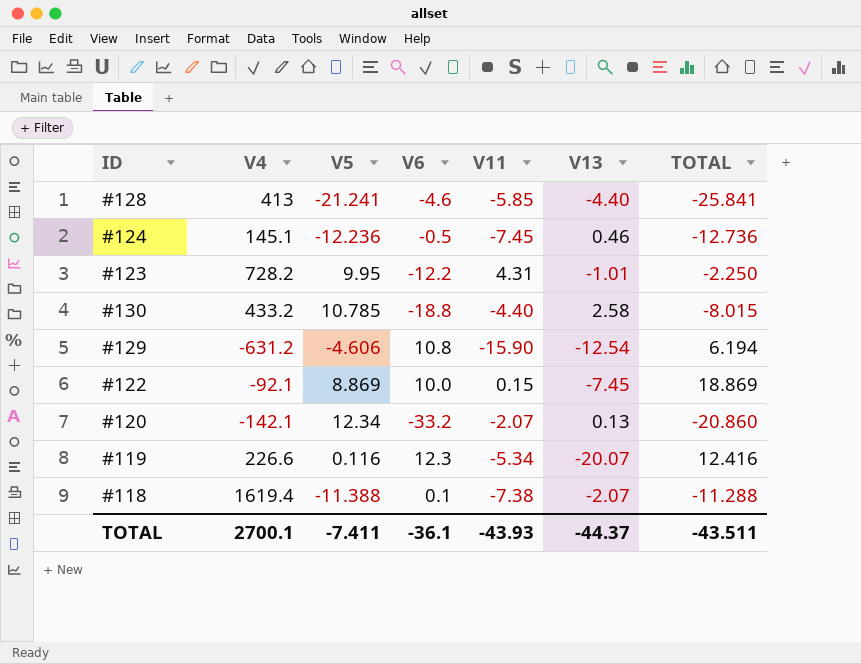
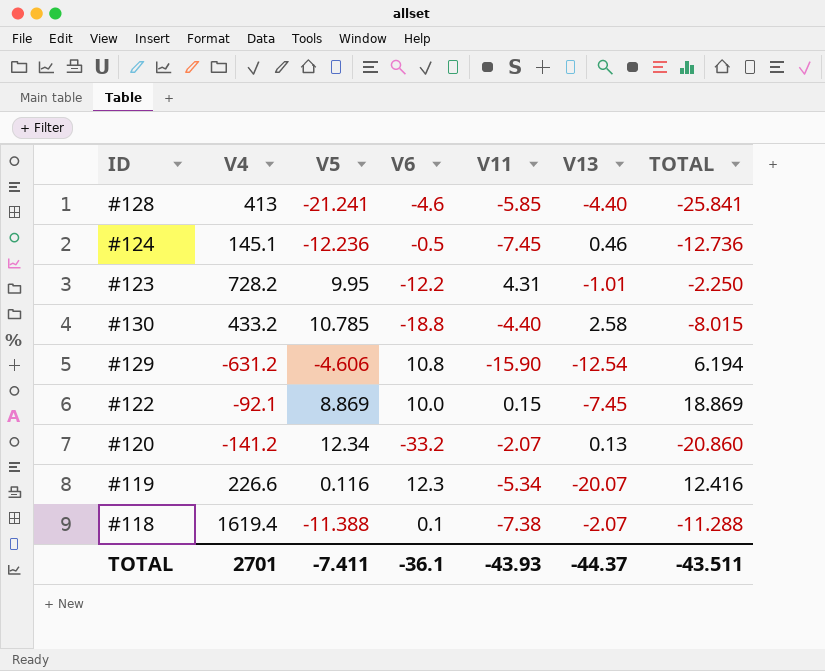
#120 | V4: -142.1 -> -141.2
TOTAL | V4: 2700.1 -> 2701

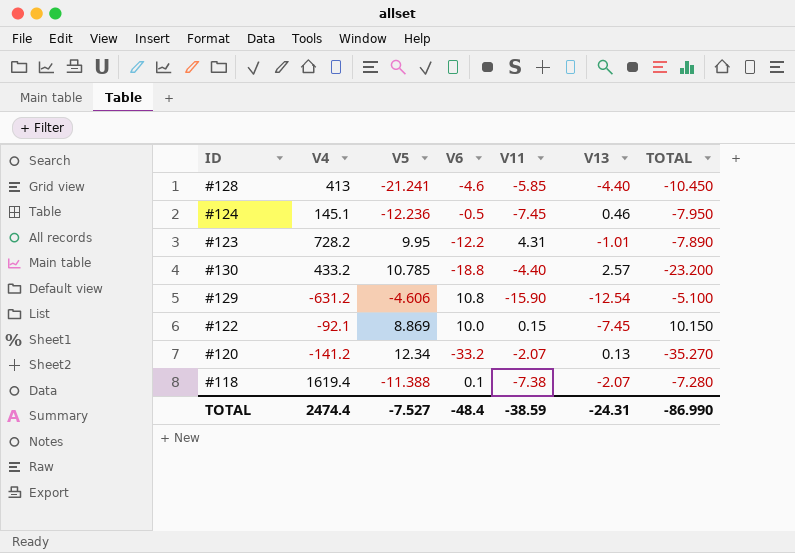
column TOTAL | formula: [V5] + [V6] -> [V6] + [V11]
row #119: 226.6 | 0.116 | 12.3 | -5.34 | -20.07 | 12.416 -> none
#130 | V13: 2.58 -> 2.57
TOTAL | V4: 2701 -> 2474.4
TOTAL | V5: -7.411 -> -7.527
TOTAL | V6: -36.1 -> -48.4
TOTAL | V11: -43.93 -> -38.59
TOTAL | V13: -44.37 -> -24.31
TOTAL | TOTAL: -43.511 -> -86.990

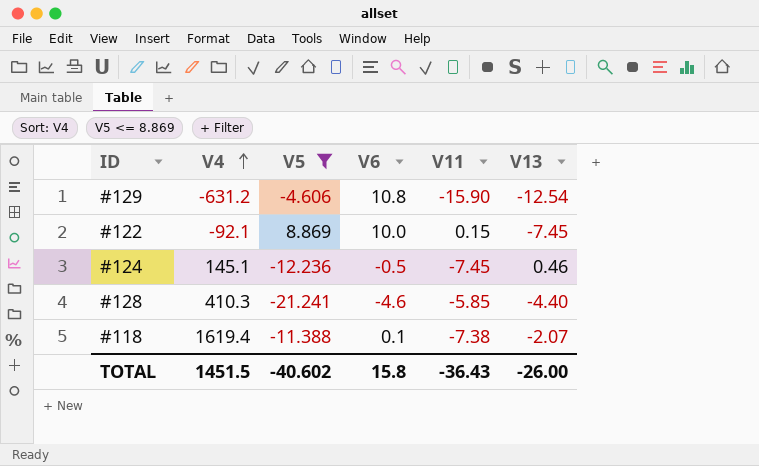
filter: none -> V5 <= 8.869
row order: none -> V4 ascending
column TOTAL | formula: [V6] + [V11] -> none
#128 | V4: 413 -> 410.3
TOTAL | V4: 2474.4 -> 1451.5
TOTAL | V5: -7.527 -> -40.602
TOTAL | V6: -48.4 -> 15.8
TOTAL | V11: -38.59 -> -36.43
TOTAL | V13: -24.31 -> -26.00

